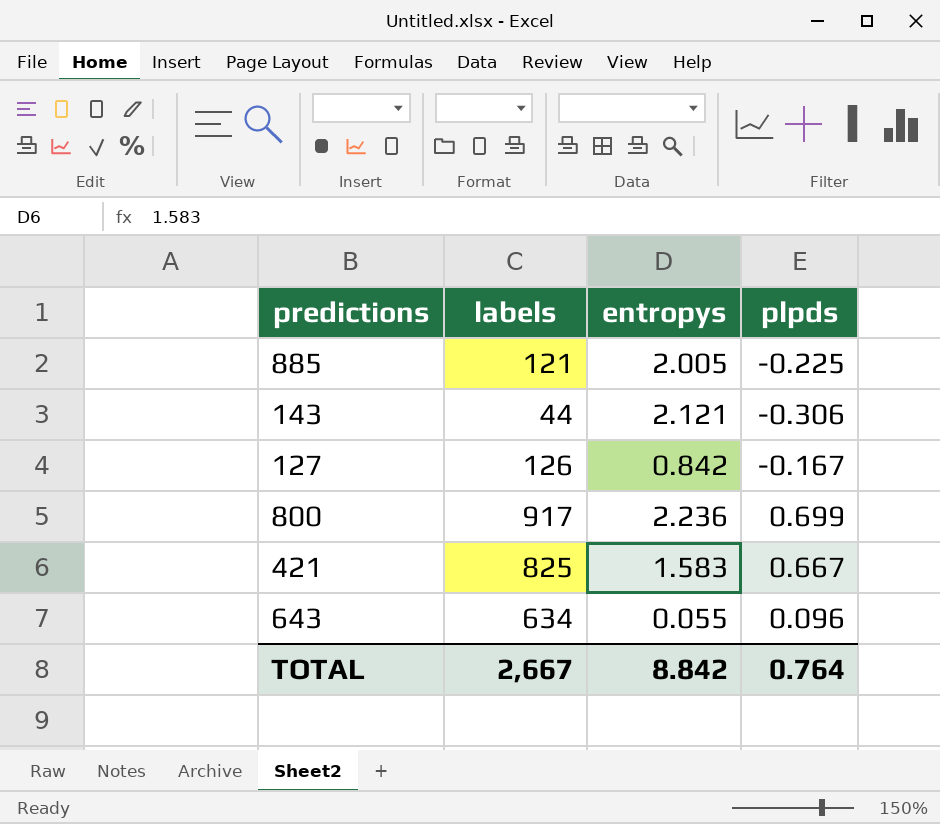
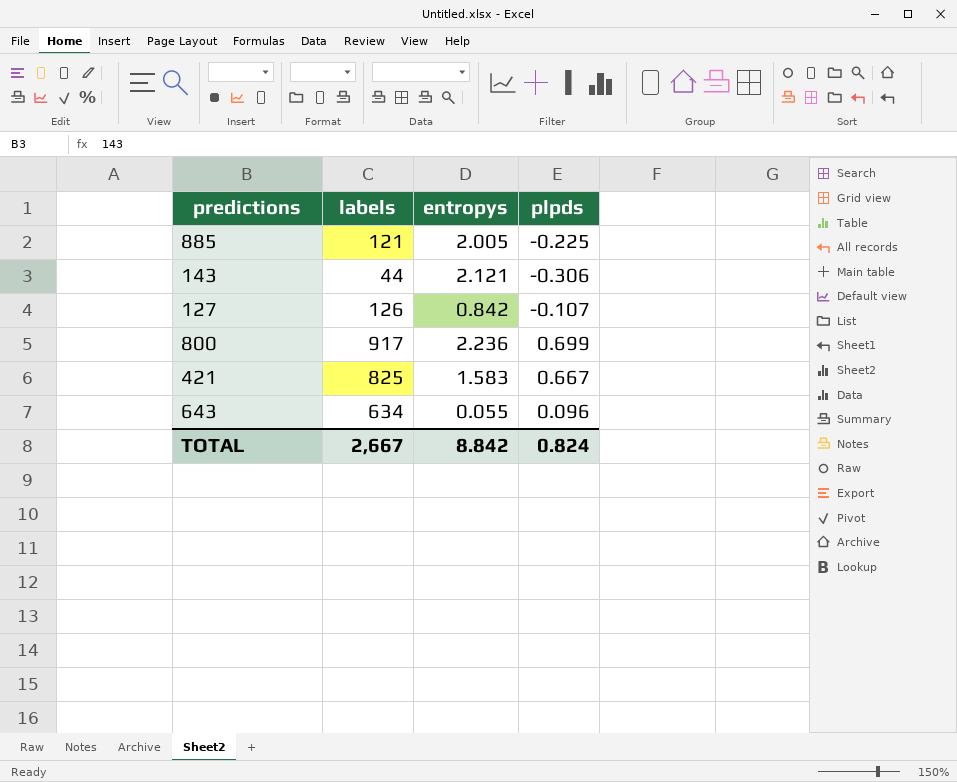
127 | plpds: -0.167 -> -0.107
TOTAL | plpds: 0.764 -> 0.824

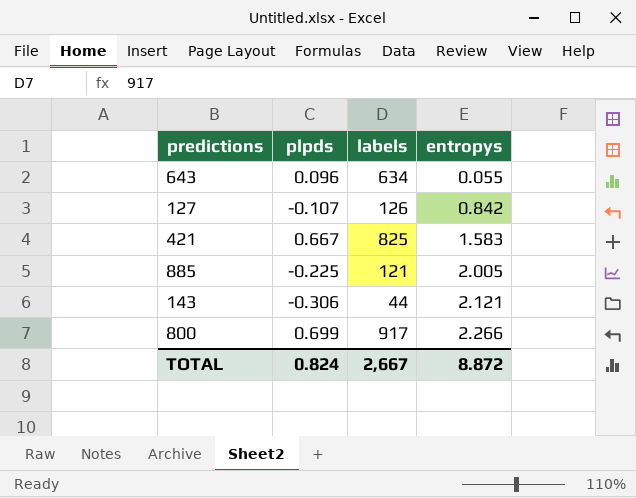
row order: none -> entropys ascending
column plpds | position: 4 -> 2
800 | entropys: 2.236 -> 2.266
TOTAL | entropys: 8.842 -> 8.872

